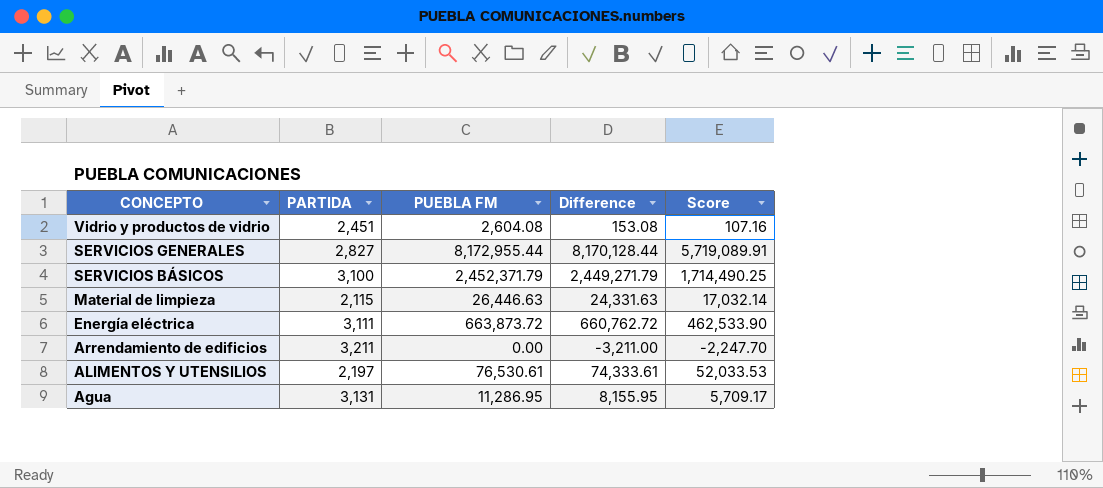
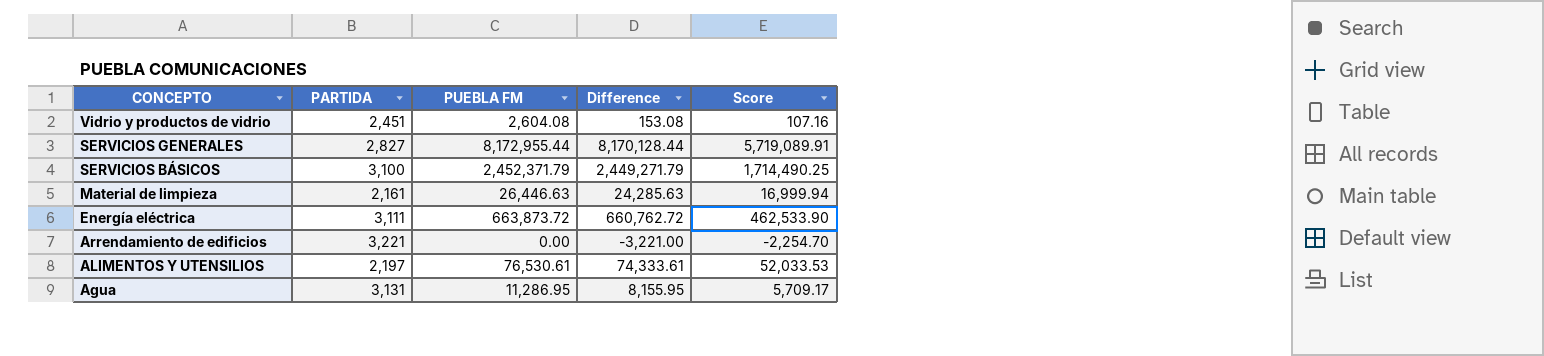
Material de limpieza | PARTIDA: 2,115 -> 2,161
Material de limpieza | Difference: 24,331.63 -> 24,285.63
Material de limpieza | Score: 17,032.14 -> 16,999.94
Arrendamiento de edificios | PARTIDA: 3,211 -> 3,221
Arrendamiento de edificios | Difference: -3,211.00 -> -3,221.00
Arrendamiento de edificios | Score: -2,247.70 -> -2,254.70

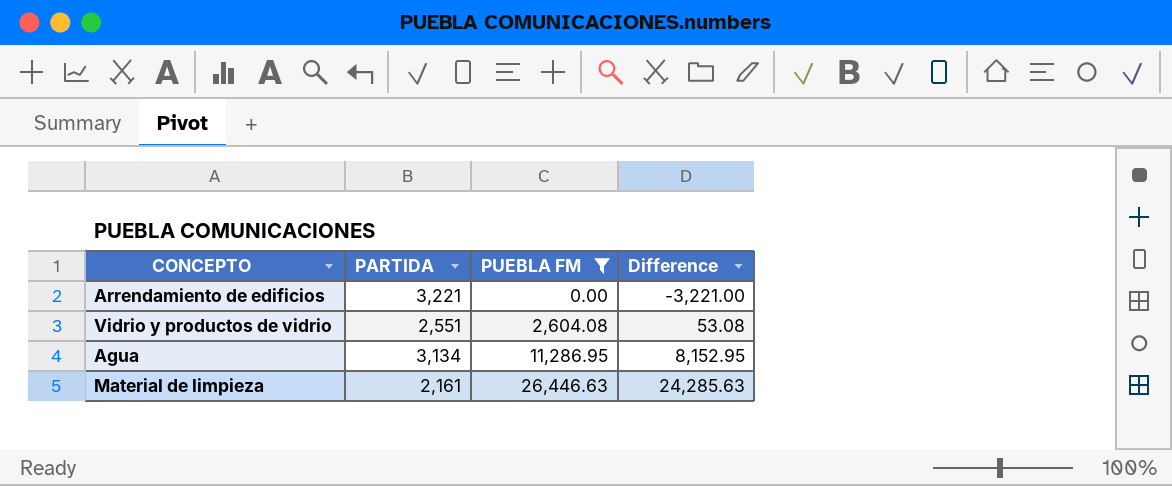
filter: none -> PUEBLA FM <= 26,446.63
row order: CONCEPTO descending -> PUEBLA FM ascending
column Score | formula: [Difference] * 0.7 -> none
Vidrio y productos de vidrio | PARTIDA: 2,451 -> 2,551
Vidrio y productos de vidrio | Difference: 153.08 -> 53.08
Agua | PARTIDA: 3,131 -> 3,134
Agua | Difference: 8,155.95 -> 8,152.95

